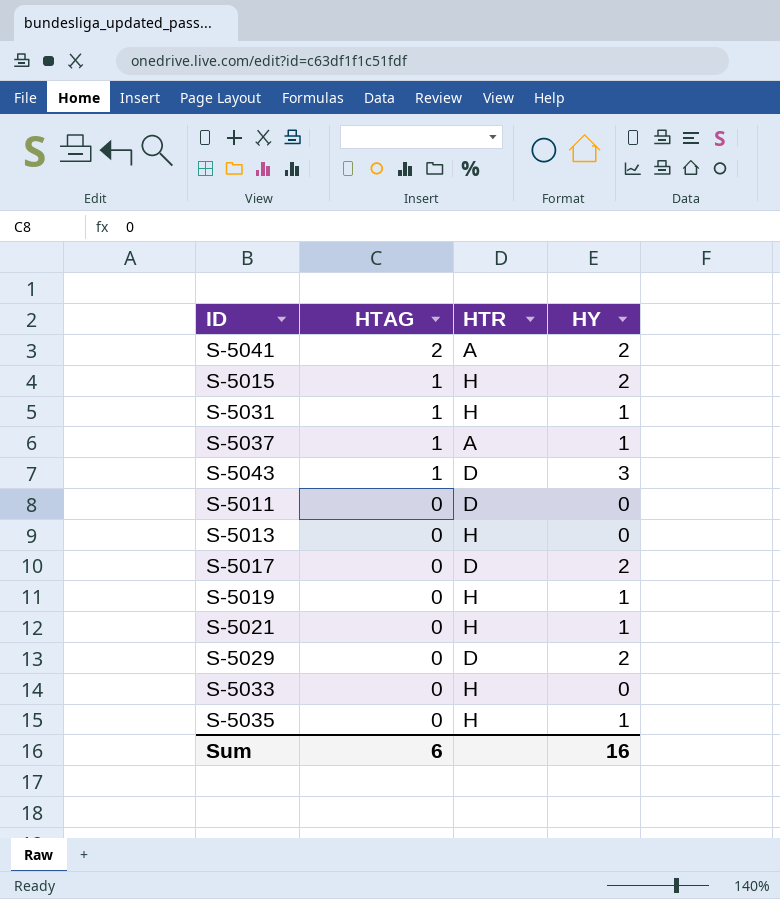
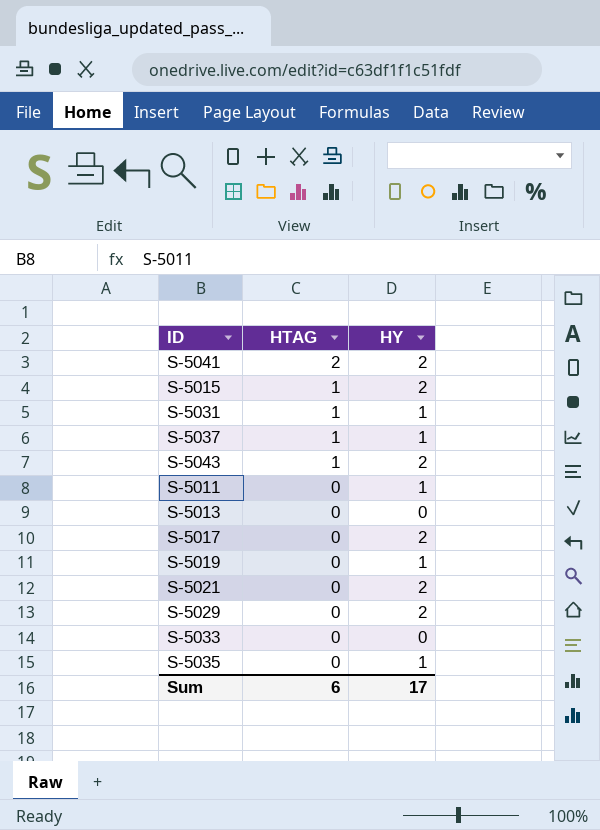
column HTR | position: 3 -> none
S-5043 | HY: 3 -> 2
S-5011 | HY: 0 -> 1
S-5021 | HY: 1 -> 2
Sum | HY: 16 -> 17

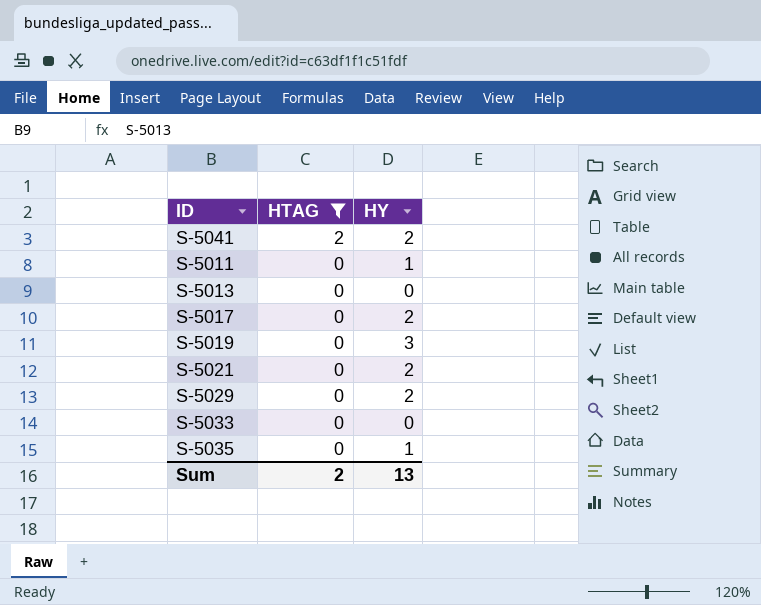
filter: none -> HTAG != 1
S-5019 | HY: 1 -> 3
Sum | HTAG: 6 -> 2
Sum | HY: 17 -> 13

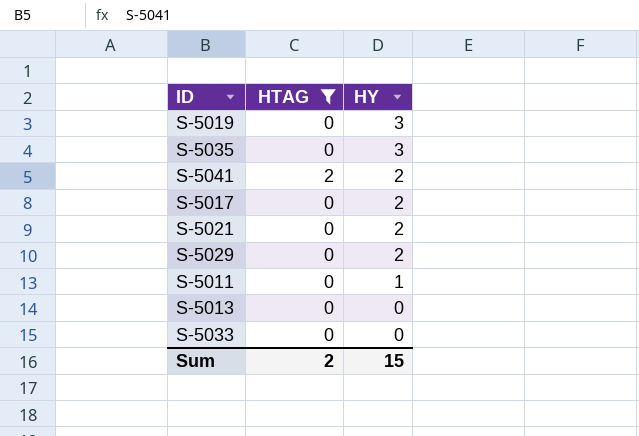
row order: HTAG descending -> HY descending
S-5035 | HY: 1 -> 3
Sum | HY: 13 -> 15

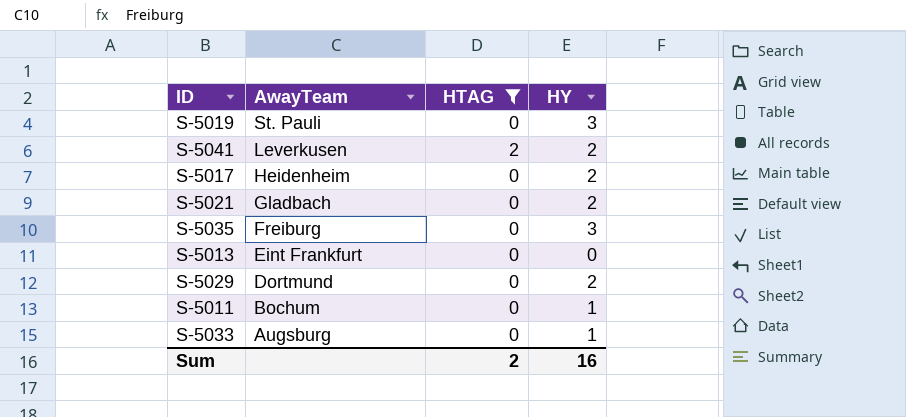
row order: HY descending -> AwayTeam descending
column AwayTeam | position: none -> 2
S-5033 | HY: 0 -> 1
Sum | HY: 15 -> 16

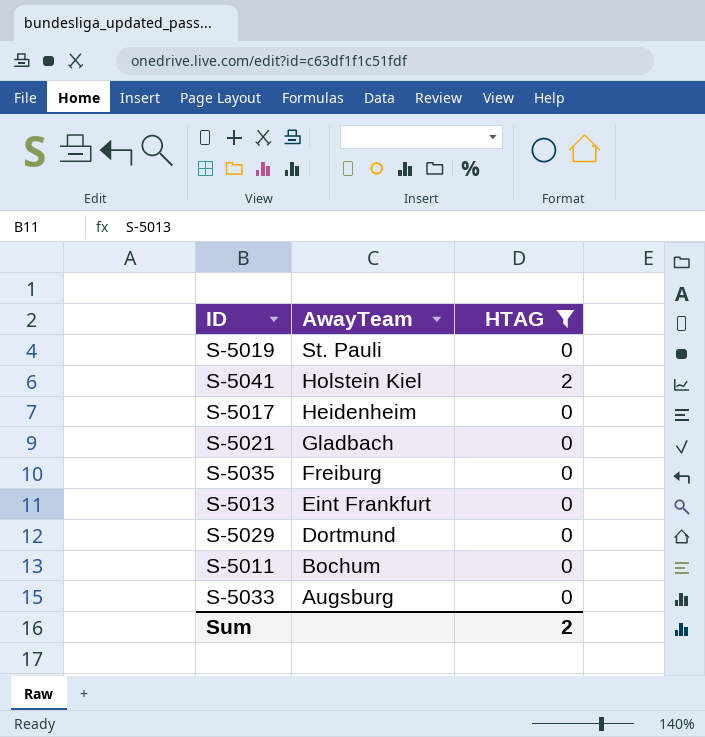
column HY | position: 4 -> none
S-5041 | AwayTeam: Leverkusen -> Holstein Kiel

